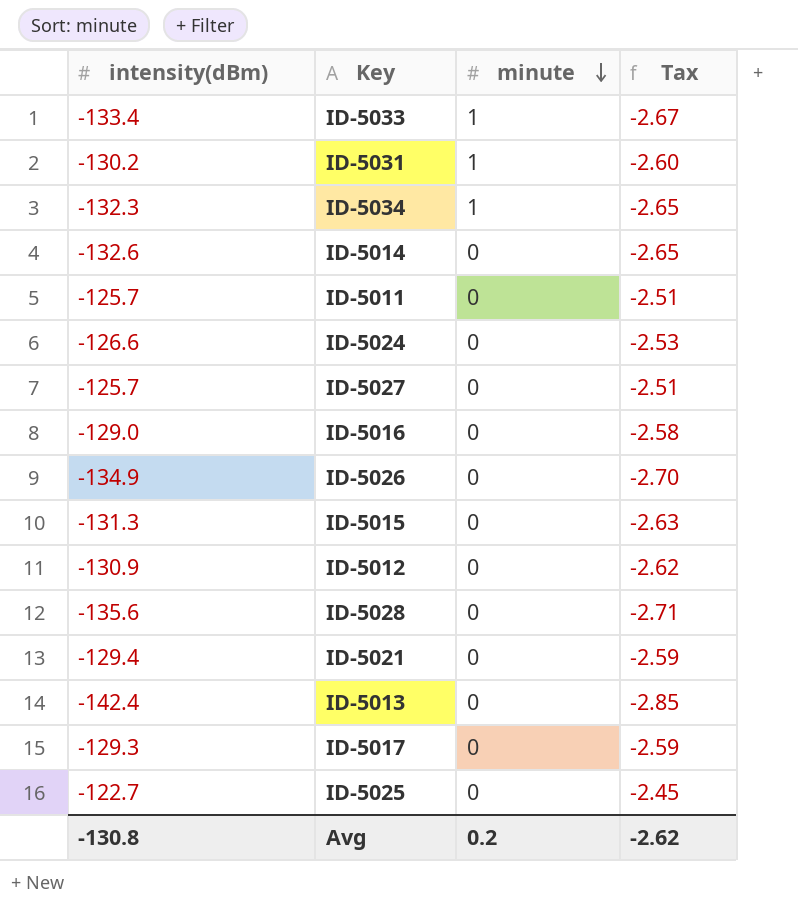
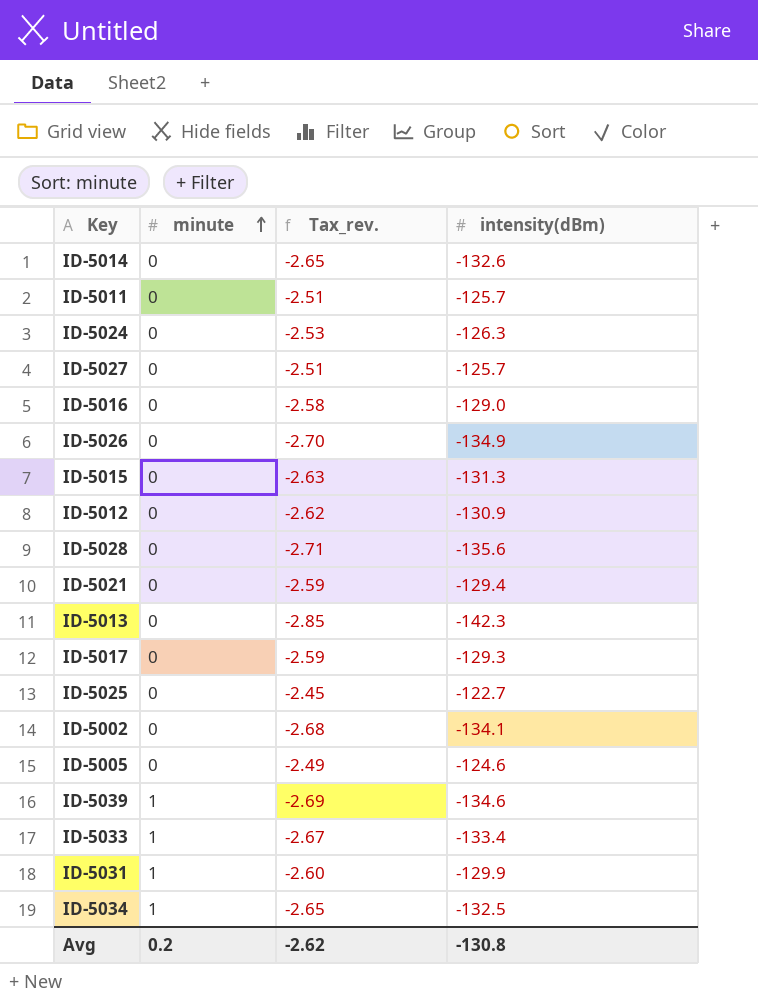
row order: minute descending -> minute ascending
column name: Tax -> Tax_rev.
column intensity(dBm) | position: 1 -> 4
ID-5024 | intensity(dBm): -126.6 -> -126.3
ID-5013 | intensity(dBm): -142.4 -> -142.3
row ID-5002: none -> 0 | -2.68 | -134.1
row ID-5005: none -> 0 | -2.49 | -124.6
row ID-5039: none -> 1 | -2.69 | -134.6
ID-5031 | intensity(dBm): -130.2 -> -129.9
ID-5034 | intensity(dBm): -132.3 -> -132.5

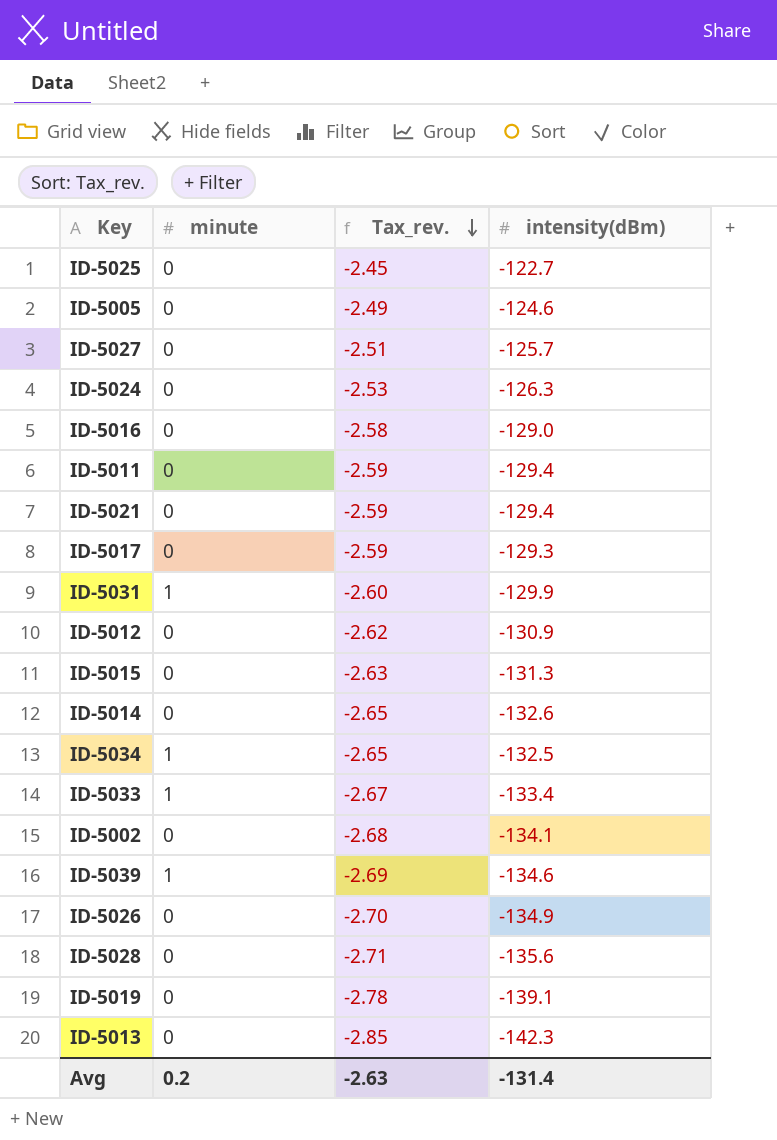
row order: minute ascending -> Tax_rev. descending
ID-5011 | Tax_rev.: -2.51 -> -2.59
ID-5011 | intensity(dBm): -125.7 -> -129.4
row ID-5019: none -> 0 | -2.78 | -139.1
Avg | Tax_rev.: -2.62 -> -2.63
Avg | intensity(dBm): -130.8 -> -131.4

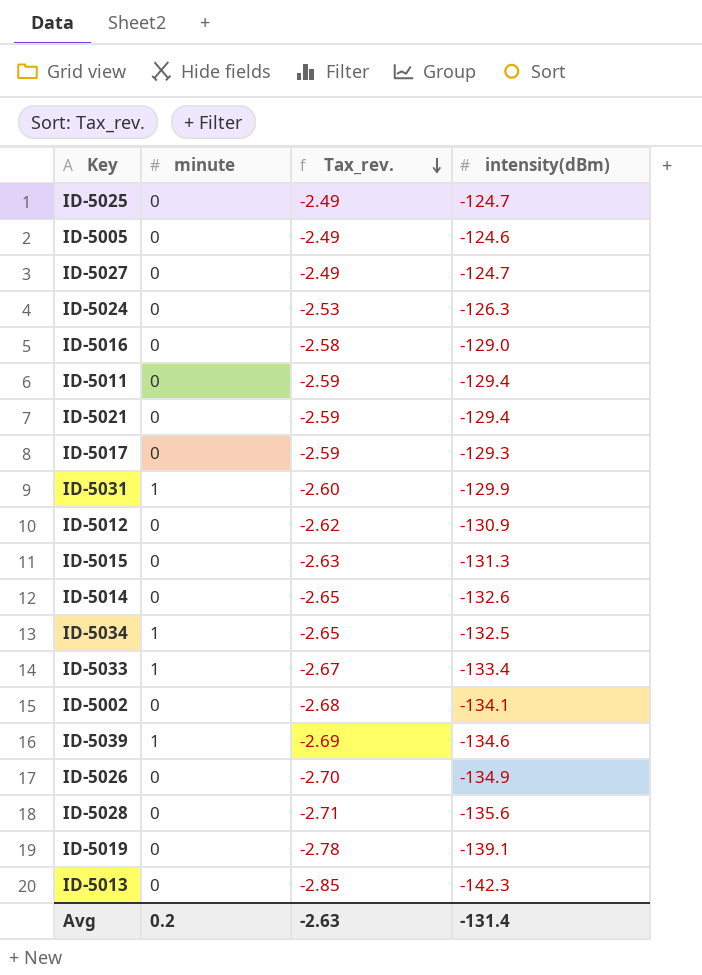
ID-5025 | Tax_rev.: -2.45 -> -2.49
ID-5025 | intensity(dBm): -122.7 -> -124.7
ID-5027 | Tax_rev.: -2.51 -> -2.49
ID-5027 | intensity(dBm): -125.7 -> -124.7

